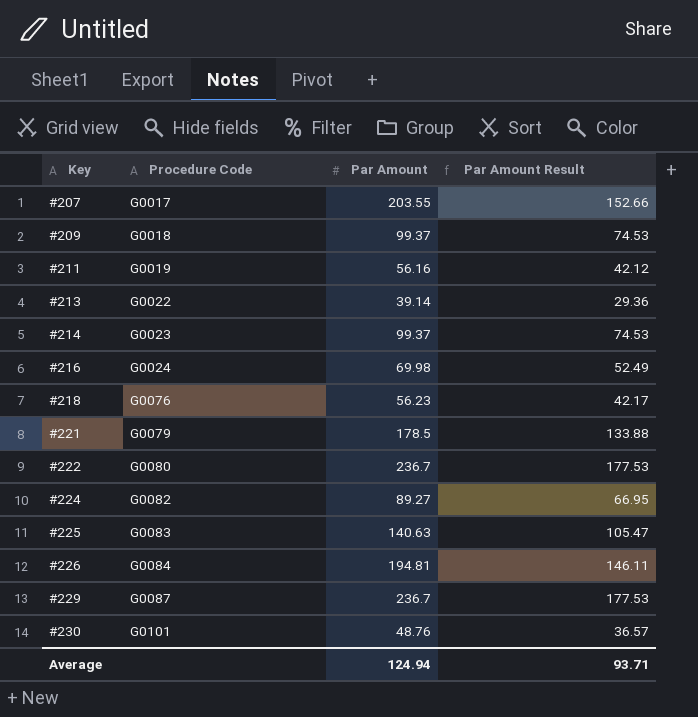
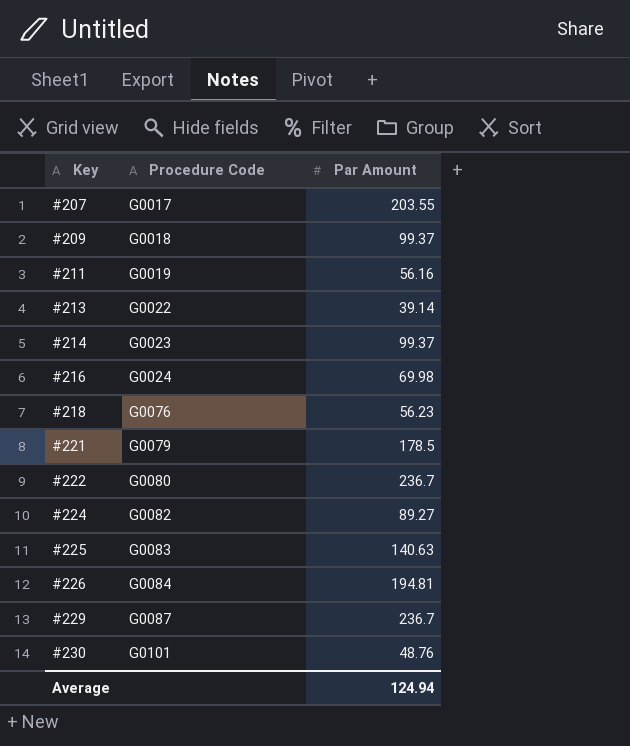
column Par Amount Result | formula: [Par Amount] * 0.75 -> none

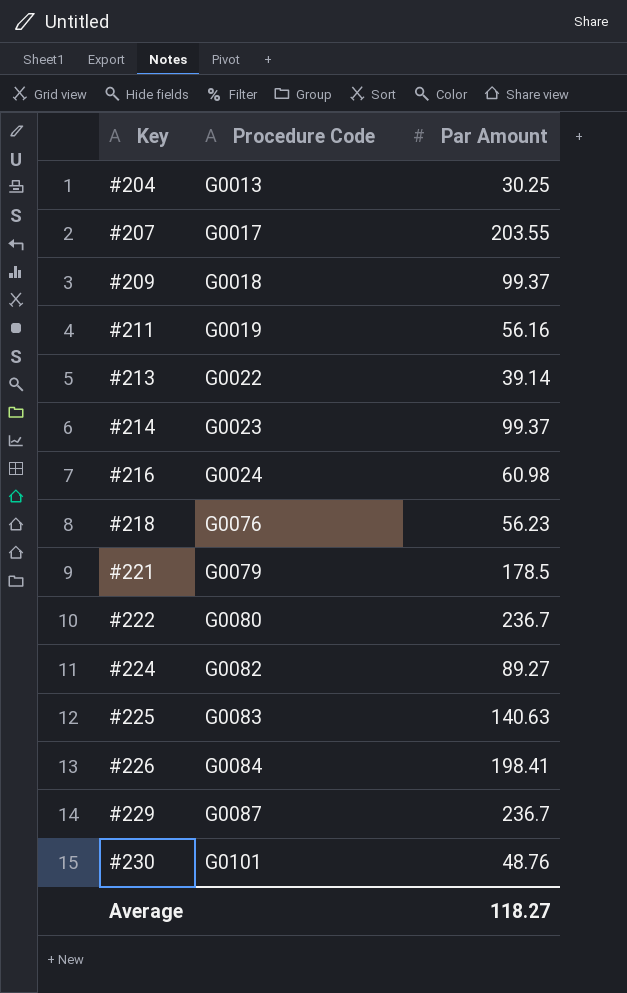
row #204: none -> G0013 | 30.25
#216 | Par Amount: 69.98 -> 60.98
#226 | Par Amount: 194.81 -> 198.41
Average | Par Amount: 124.94 -> 118.27

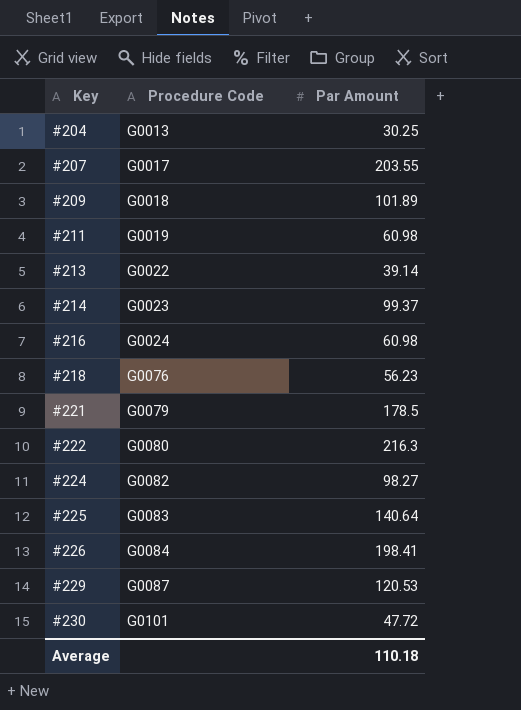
#209 | Par Amount: 99.37 -> 101.89
#211 | Par Amount: 56.16 -> 60.98
#222 | Par Amount: 236.7 -> 216.3
#224 | Par Amount: 89.27 -> 98.27
#225 | Par Amount: 140.63 -> 140.64
#229 | Par Amount: 236.7 -> 120.53
#230 | Par Amount: 48.76 -> 47.72
Average | Par Amount: 118.27 -> 110.18

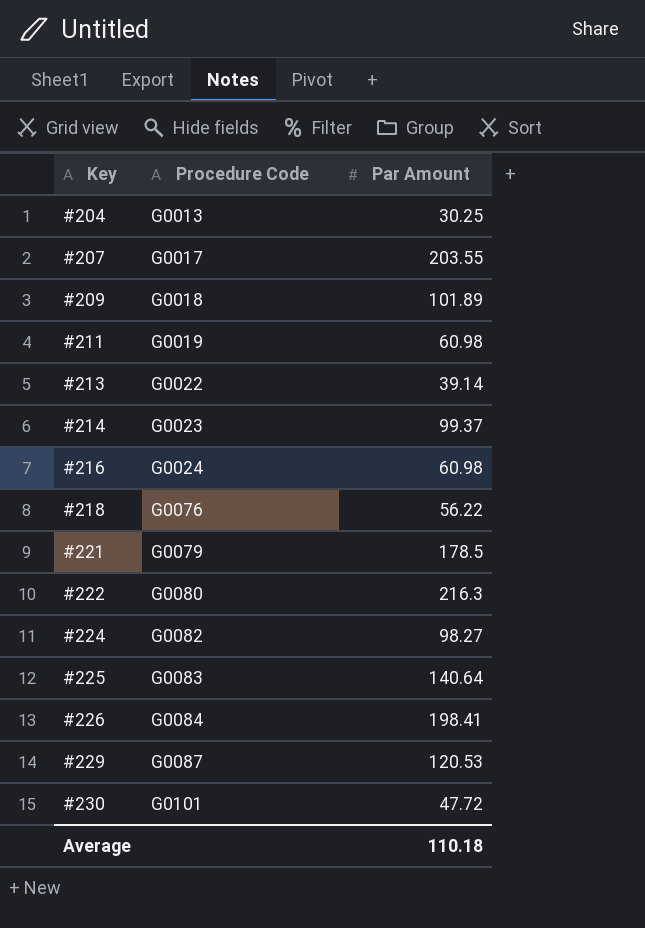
#218 | Par Amount: 56.23 -> 56.22

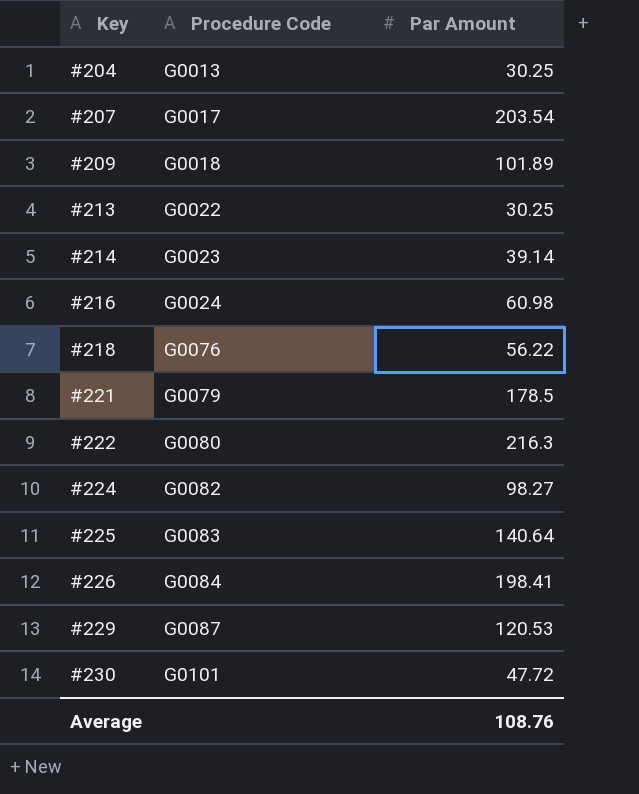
row #211: G0019 | 60.98 -> none
#207 | Par Amount: 203.55 -> 203.54
#213 | Par Amount: 39.14 -> 30.25
#214 | Par Amount: 99.37 -> 39.14
Average | Par Amount: 110.18 -> 108.76

